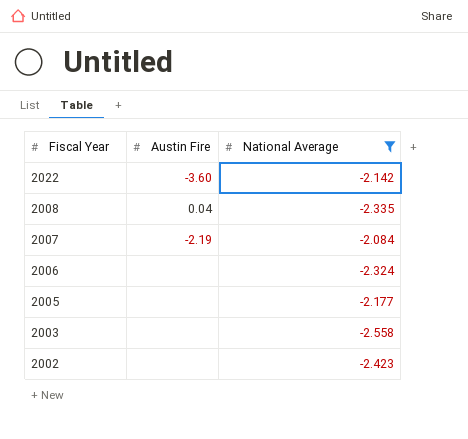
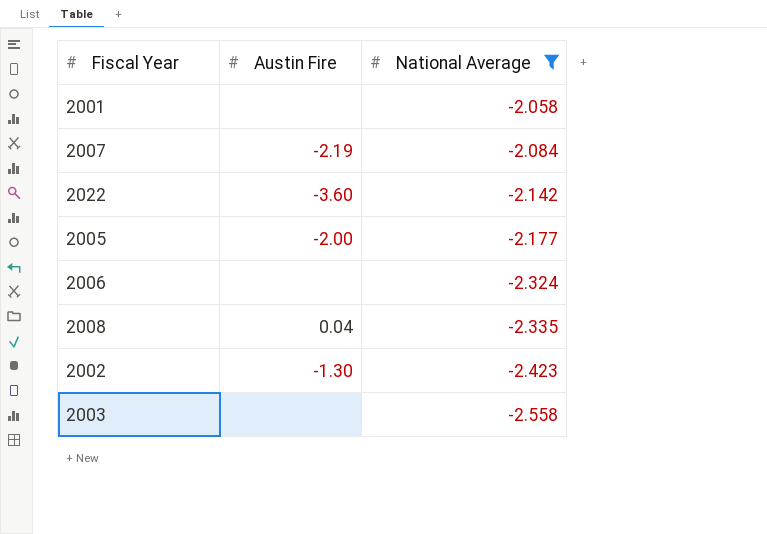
row order: Fiscal Year descending -> National Average descending
row 2001: none -> none | -2.058
2005 | Austin Fire: none -> -2.00
2002 | Austin Fire: none -> -1.30

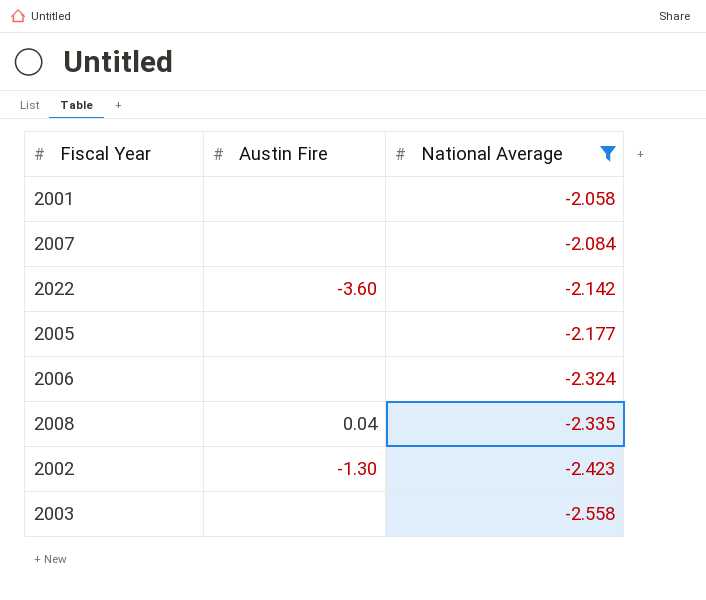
2007 | Austin Fire: -2.19 -> none
2005 | Austin Fire: -2.00 -> none

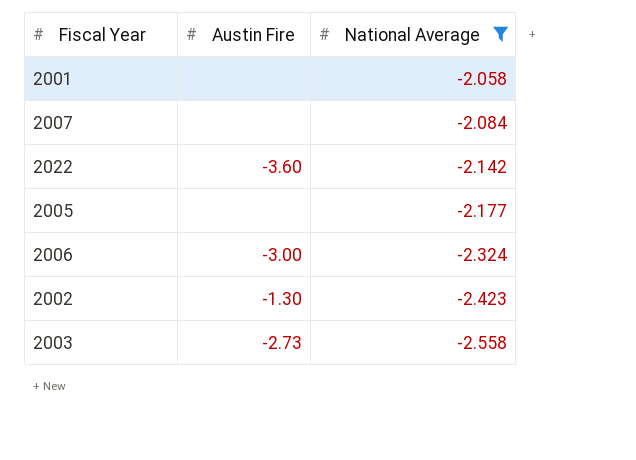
row 2008: 0.04 | -2.335 -> none
2006 | Austin Fire: none -> -3.00
2003 | Austin Fire: none -> -2.73

